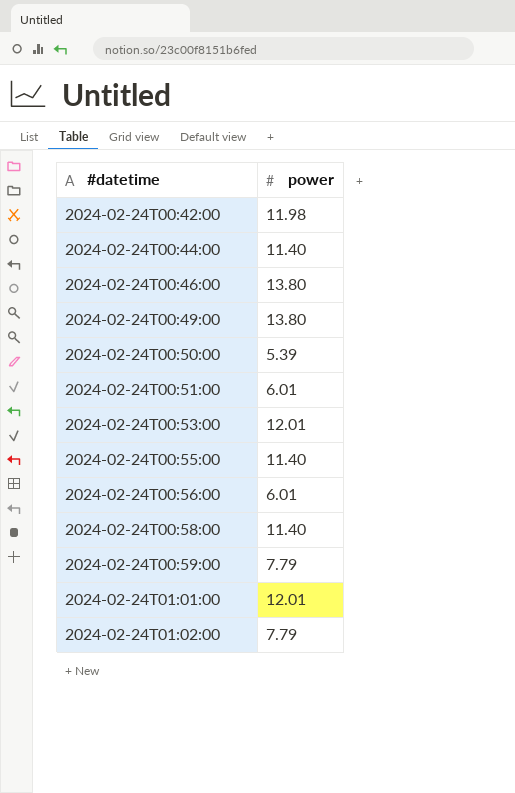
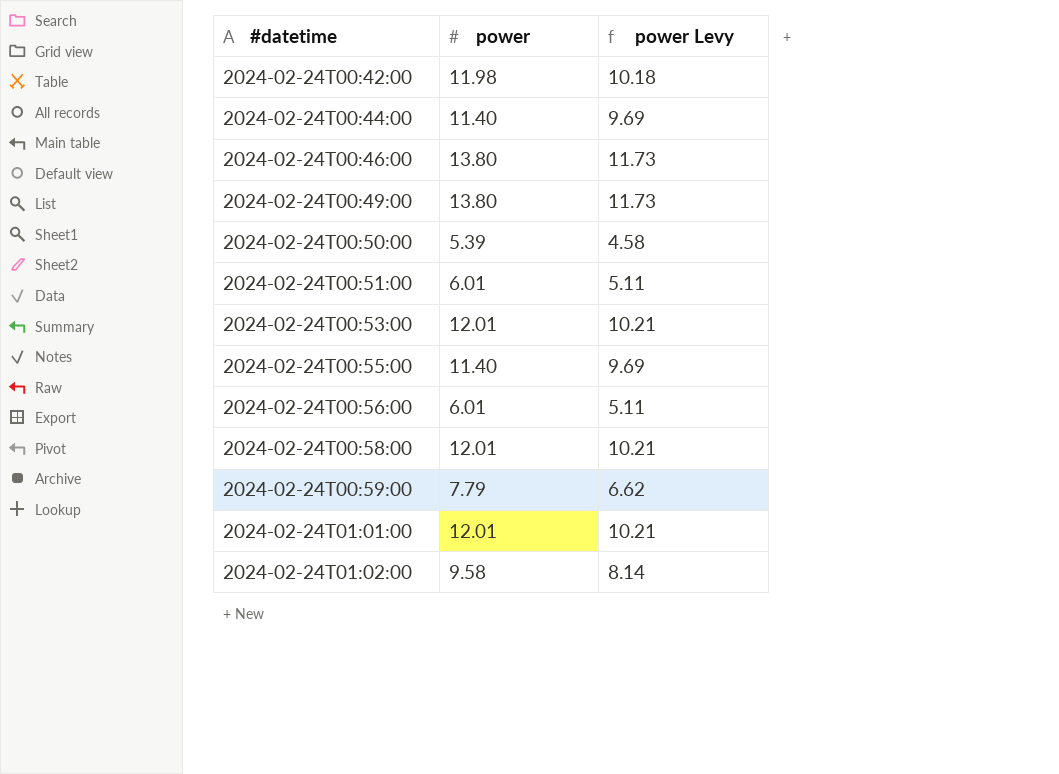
column power Levy | formula: none -> [power] * 0.85
2024-02-24T00:58:00 | power: 11.40 -> 12.01
2024-02-24T01:02:00 | power: 7.79 -> 9.58

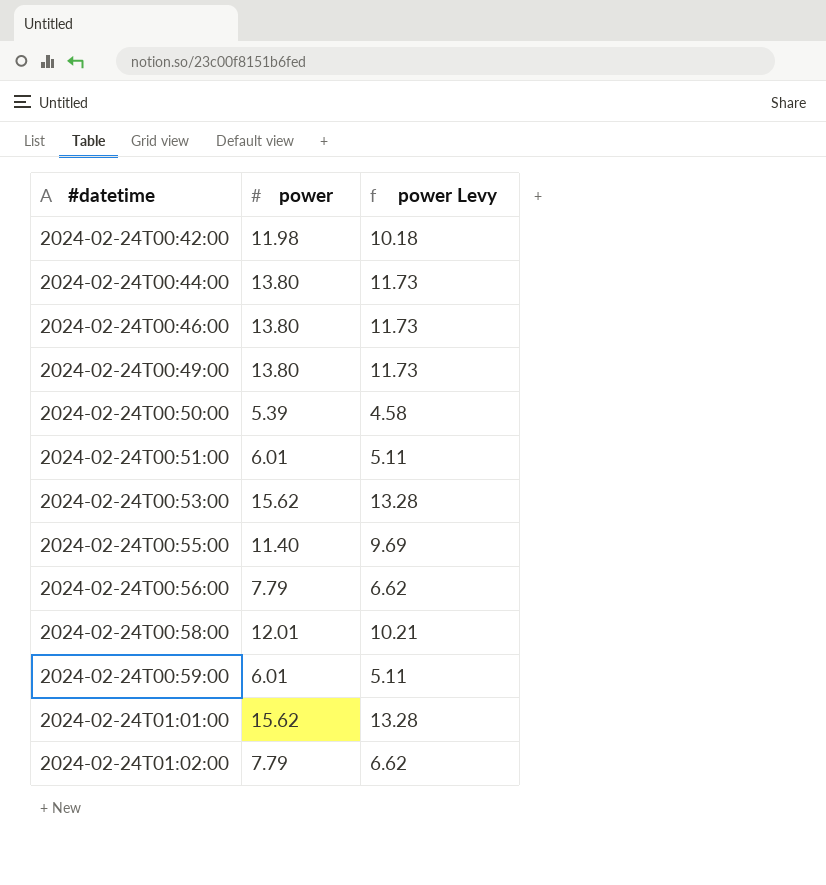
2024-02-24T00:44:00 | power: 11.40 -> 13.80
2024-02-24T00:44:00 | power Levy: 9.69 -> 11.73
2024-02-24T00:53:00 | power: 12.01 -> 15.62
2024-02-24T00:53:00 | power Levy: 10.21 -> 13.28
2024-02-24T00:56:00 | power: 6.01 -> 7.79
2024-02-24T00:56:00 | power Levy: 5.11 -> 6.62
2024-02-24T00:59:00 | power: 7.79 -> 6.01
2024-02-24T00:59:00 | power Levy: 6.62 -> 5.11
2024-02-24T01:01:00 | power: 12.01 -> 15.62
2024-02-24T01:01:00 | power Levy: 10.21 -> 13.28
2024-02-24T01:02:00 | power: 9.58 -> 7.79
2024-02-24T01:02:00 | power Levy: 8.14 -> 6.62

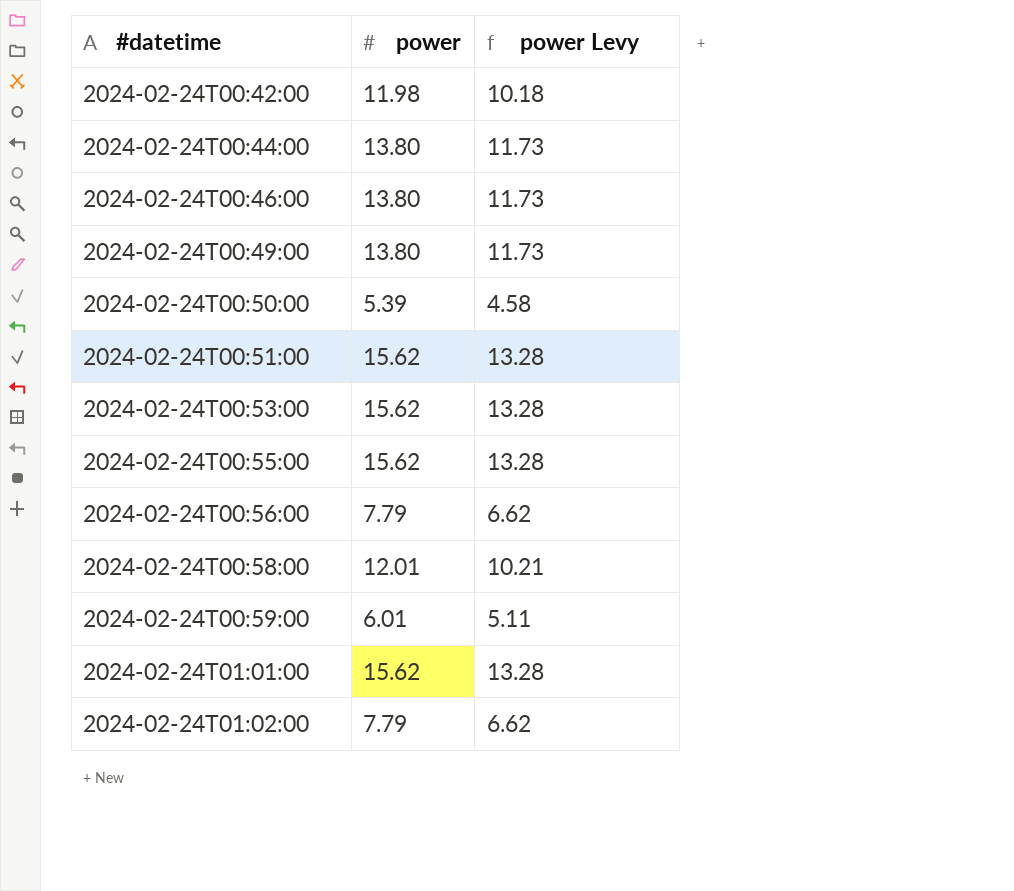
2024-02-24T00:51:00 | power: 6.01 -> 15.62
2024-02-24T00:51:00 | power Levy: 5.11 -> 13.28
2024-02-24T00:55:00 | power: 11.40 -> 15.62
2024-02-24T00:55:00 | power Levy: 9.69 -> 13.28

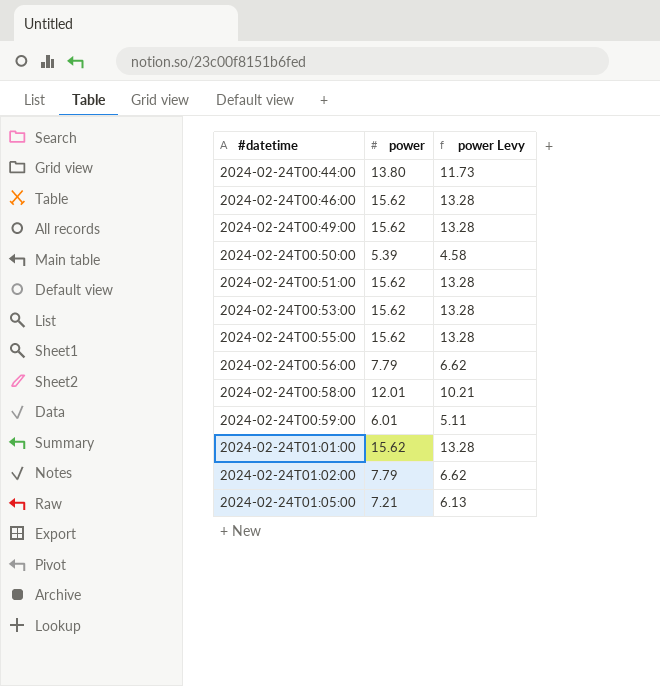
row 2024-02-24T00:42:00: 11.98 | 10.18 -> none
2024-02-24T00:46:00 | power: 13.80 -> 15.62
2024-02-24T00:46:00 | power Levy: 11.73 -> 13.28
2024-02-24T00:49:00 | power: 13.80 -> 15.62
2024-02-24T00:49:00 | power Levy: 11.73 -> 13.28
row 2024-02-24T01:05:00: none -> 7.21 | 6.13

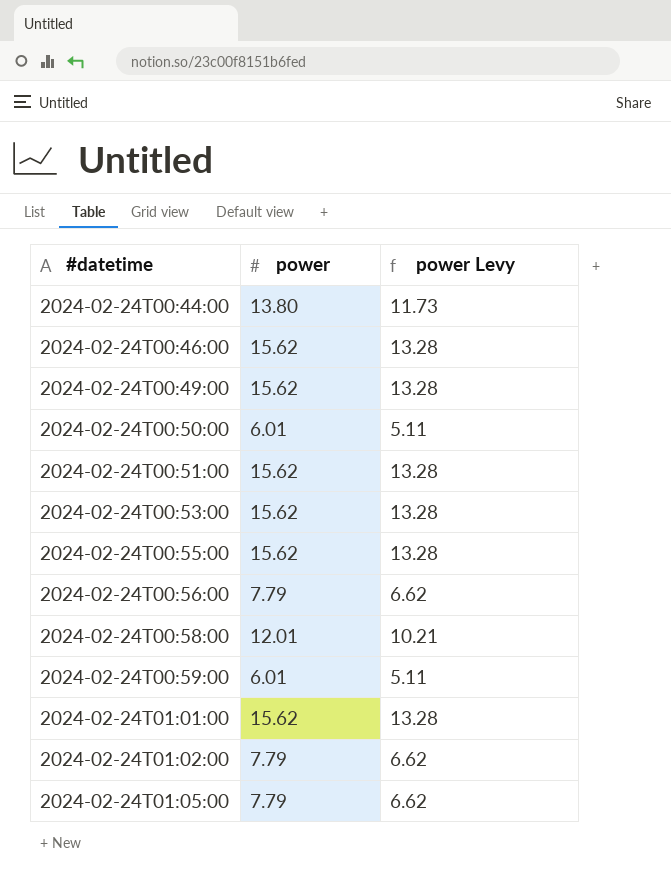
2024-02-24T00:50:00 | power: 5.39 -> 6.01
2024-02-24T00:50:00 | power Levy: 4.58 -> 5.11
2024-02-24T01:05:00 | power: 7.21 -> 7.79
2024-02-24T01:05:00 | power Levy: 6.13 -> 6.62

